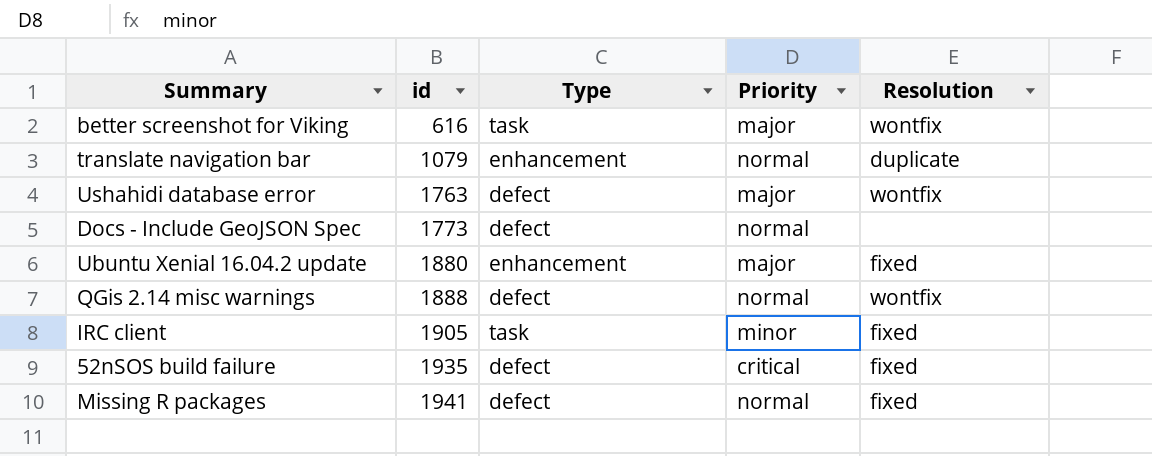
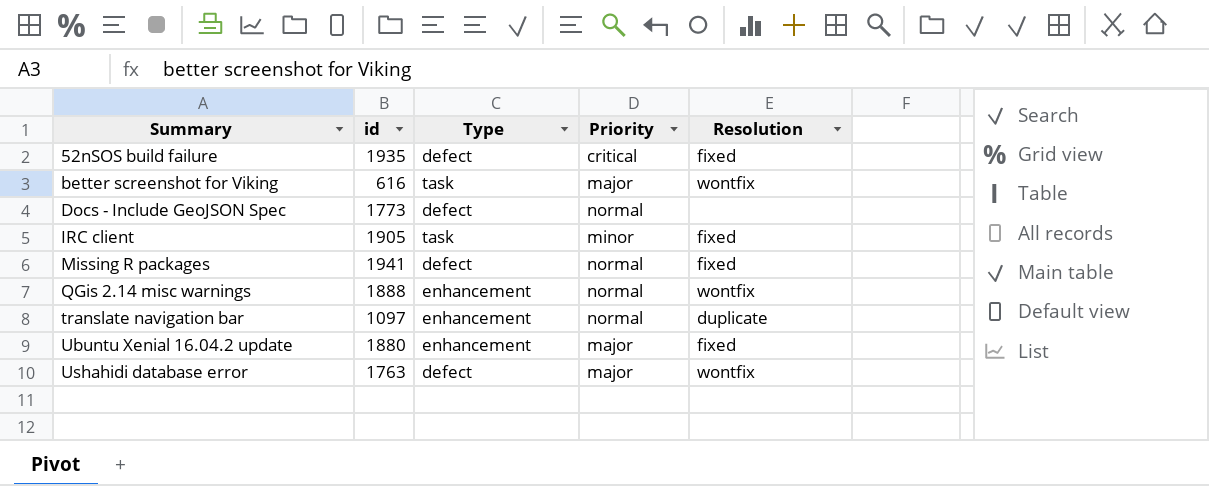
row order: id ascending -> Summary ascending
QGis 2.14 misc warnings | Type: defect -> enhancement
translate navigation bar | id: 1079 -> 1097

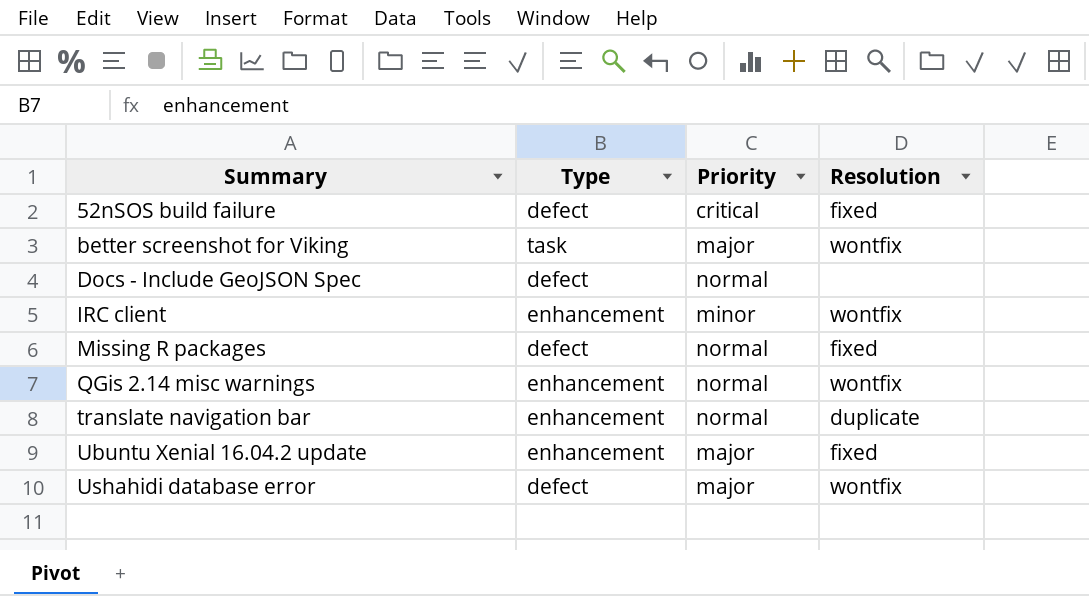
column id | position: 2 -> none
IRC client | Type: task -> enhancement
IRC client | Resolution: fixed -> wontfix

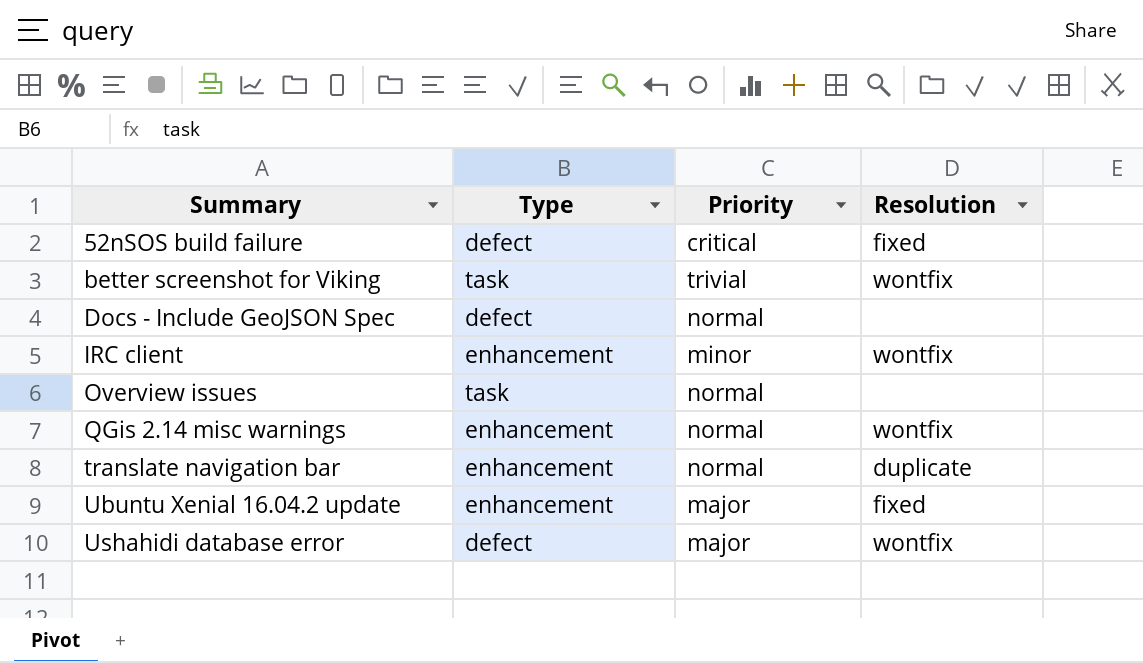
row Missing R packages: defect | normal | fixed -> none
better screenshot for Viking | Priority: major -> trivial
row Overview issues: none -> task | normal | none

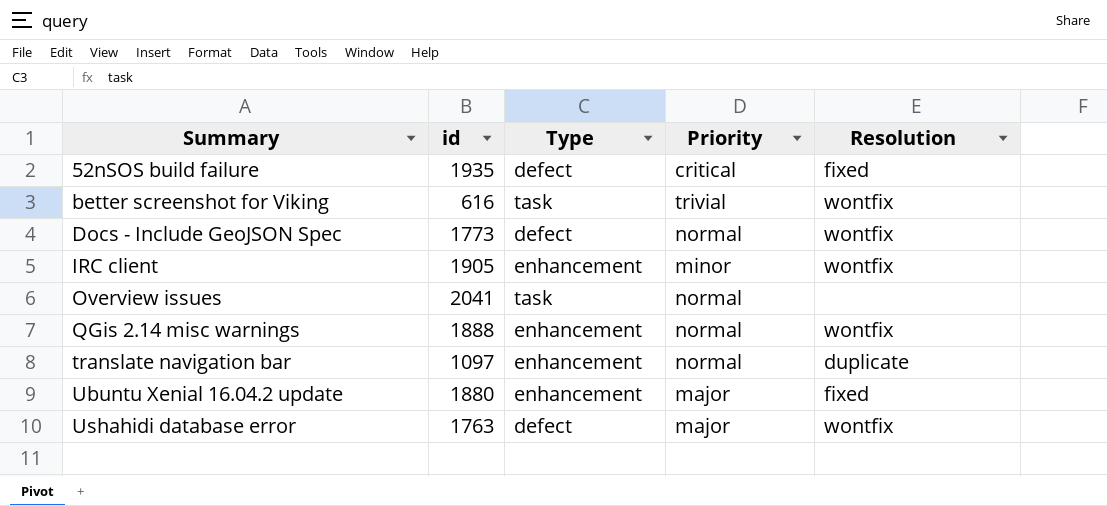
column id | position: none -> 2
Docs - Include GeoJSON Spec | Resolution: none -> wontfix

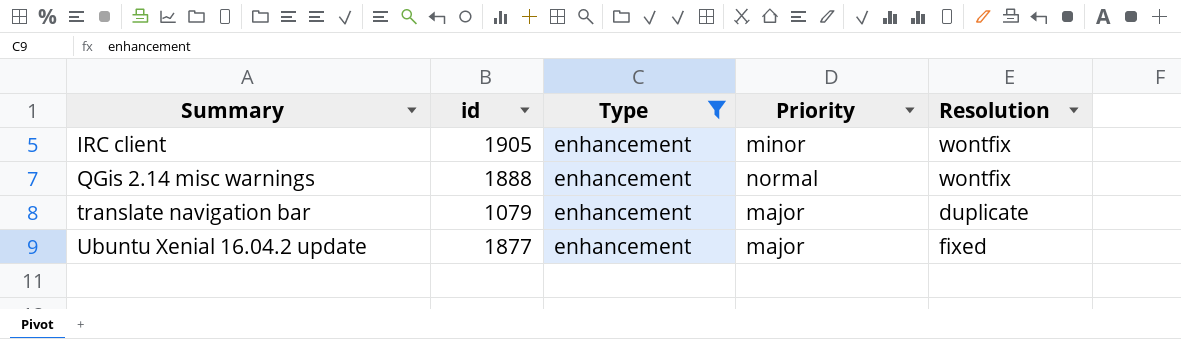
filter: none -> Type = enhancement
translate navigation bar | id: 1097 -> 1079
translate navigation bar | Priority: normal -> major
Ubuntu Xenial 16.04.2 update | id: 1880 -> 1877

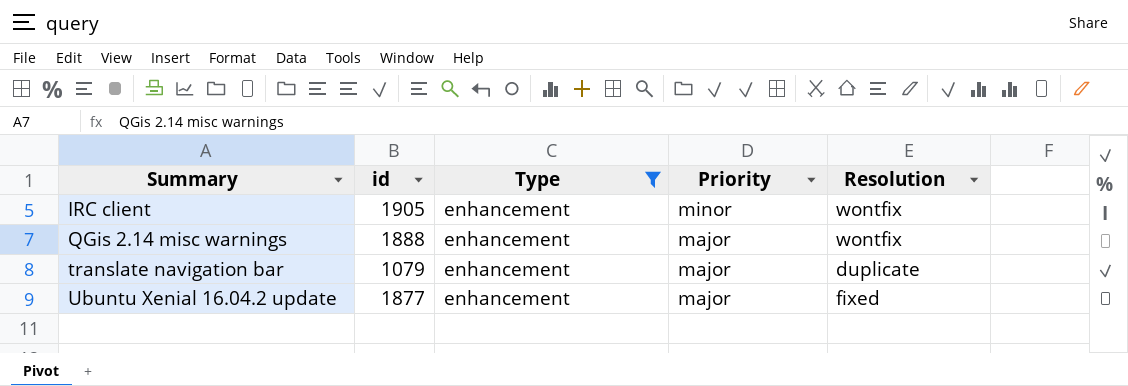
QGis 2.14 misc warnings | Priority: normal -> major

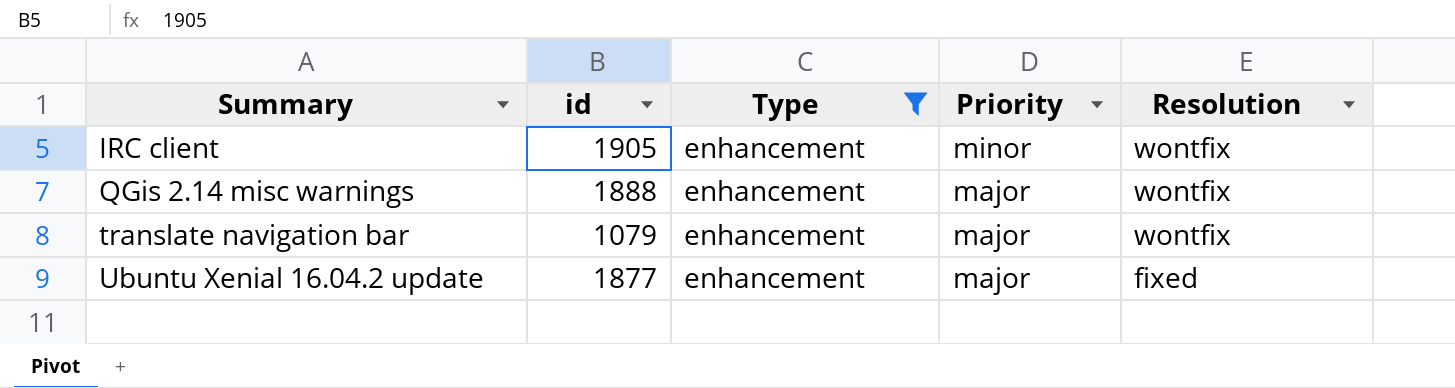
translate navigation bar | Resolution: duplicate -> wontfix

